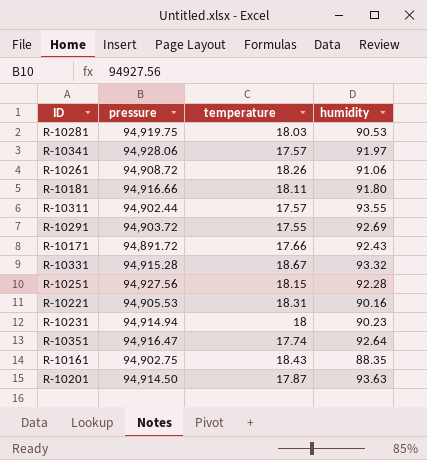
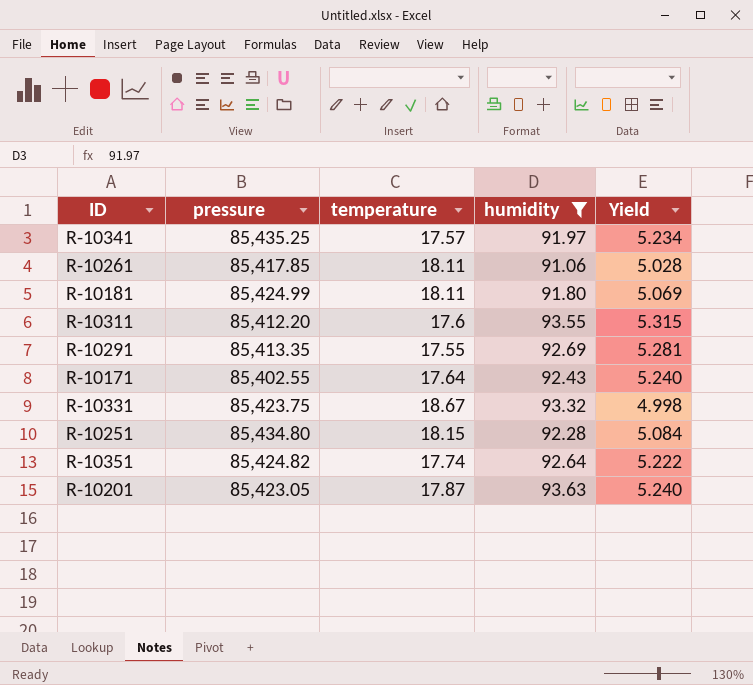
filter: none -> humidity >= 91.06
column Yield | formula: none -> [humidity] / [temperature]
R-10341 | pressure: 94,928.06 -> 85,435.25
R-10261 | pressure: 94,908.72 -> 85,417.85
R-10261 | temperature: 18.26 -> 18.11
R-10181 | pressure: 94,916.66 -> 85,424.99
R-10311 | pressure: 94,902.44 -> 85,412.20
R-10311 | temperature: 17.57 -> 17.6
R-10291 | pressure: 94,903.72 -> 85,413.35
R-10171 | pressure: 94,891.72 -> 85,402.55
R-10171 | temperature: 17.66 -> 17.64
R-10331 | pressure: 94,915.28 -> 85,423.75
R-10251 | pressure: 94,927.56 -> 85,434.80
R-10351 | pressure: 94,916.47 -> 85,424.82
R-10201 | pressure: 94,914.50 -> 85,423.05

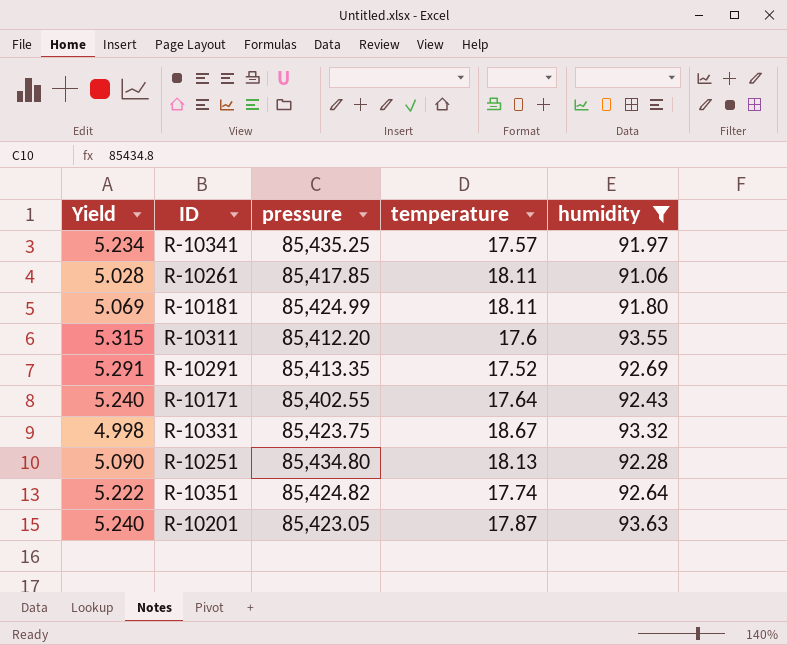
column Yield | position: 5 -> 1
R-10291 | Yield: 5.281 -> 5.291
R-10291 | temperature: 17.55 -> 17.52
R-10251 | Yield: 5.084 -> 5.090
R-10251 | temperature: 18.15 -> 18.13

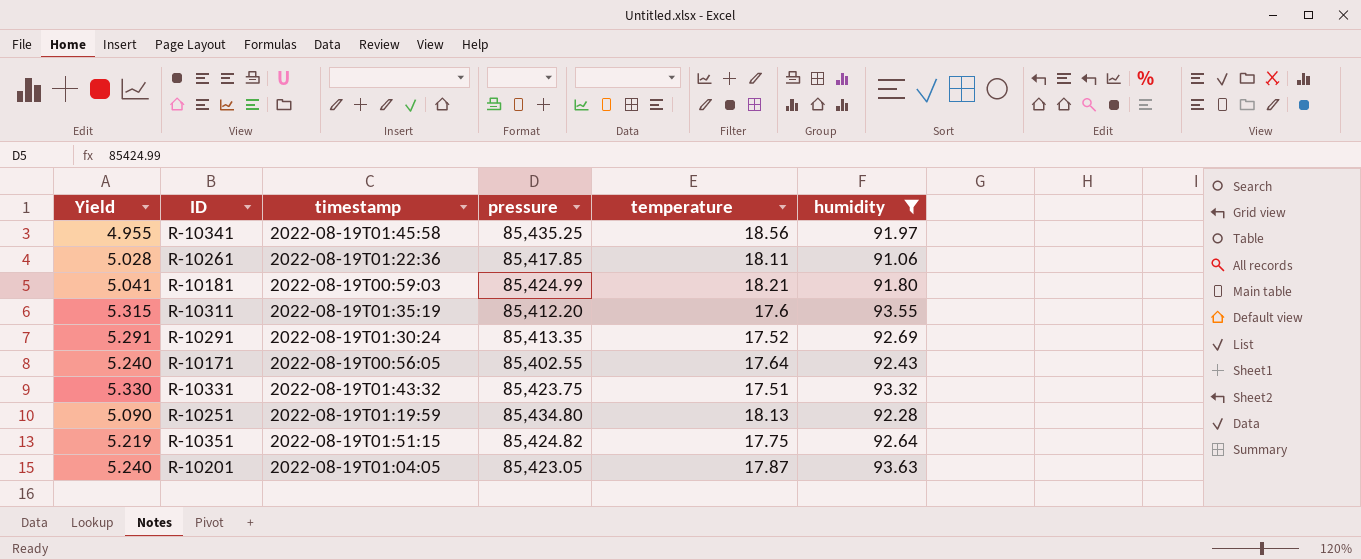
column timestamp | position: none -> 3
R-10341 | Yield: 5.234 -> 4.955
R-10341 | temperature: 17.57 -> 18.56
R-10181 | Yield: 5.069 -> 5.041
R-10181 | temperature: 18.11 -> 18.21
R-10331 | Yield: 4.998 -> 5.330
R-10331 | temperature: 18.67 -> 17.51
R-10351 | Yield: 5.222 -> 5.219
R-10351 | temperature: 17.74 -> 17.75

